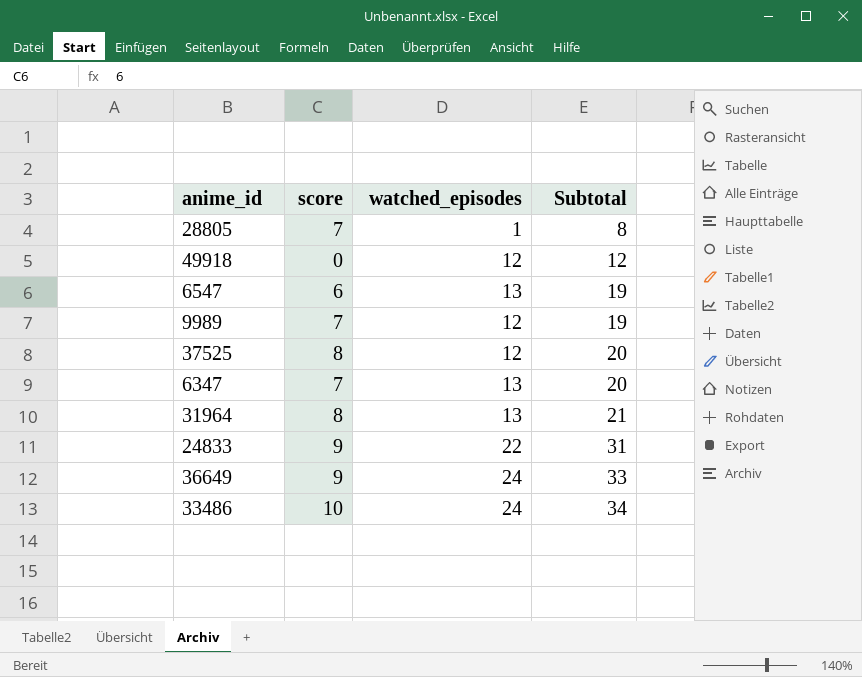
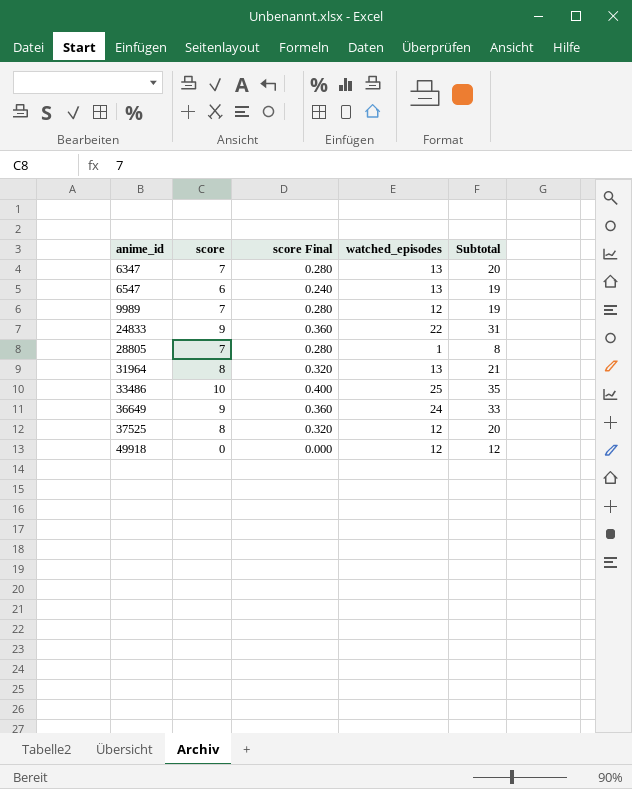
row order: Subtotal ascending -> anime_id ascending
column score Final | formula: none -> [score] * 0.04
33486 | watched_episodes: 24 -> 25
33486 | Subtotal: 34 -> 35

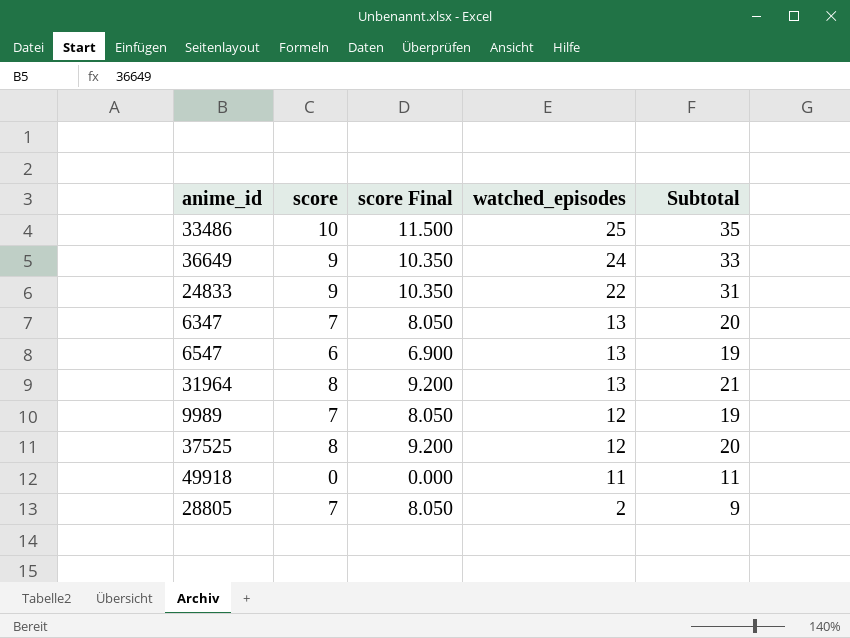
row order: anime_id ascending -> watched_episodes descending
column score Final | formula: [score] * 0.04 -> [score] * 1.15
49918 | watched_episodes: 12 -> 11
49918 | Subtotal: 12 -> 11
28805 | watched_episodes: 1 -> 2
28805 | Subtotal: 8 -> 9

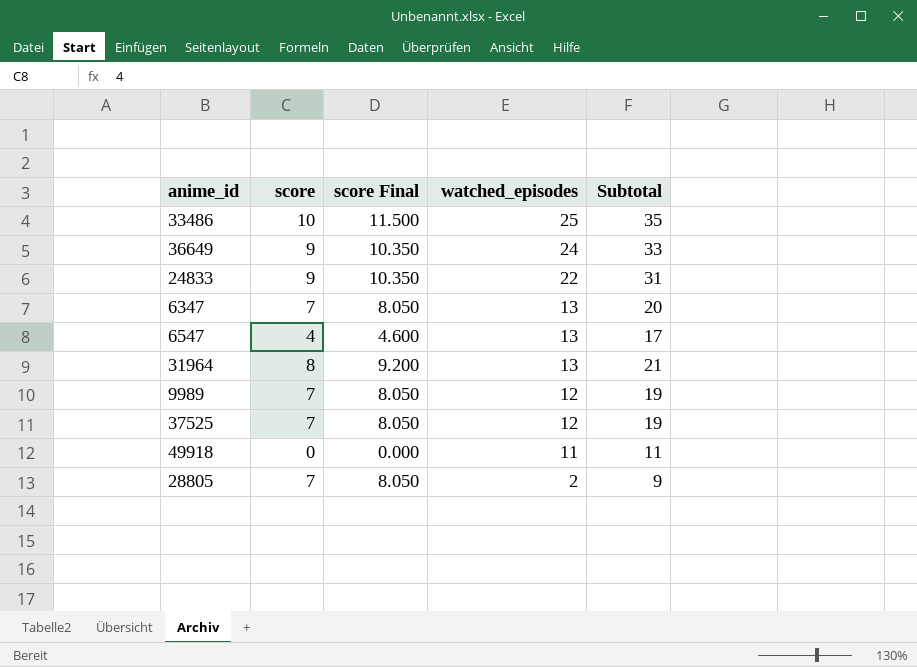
6547 | score: 6 -> 4
6547 | score Final: 6.900 -> 4.600
6547 | Subtotal: 19 -> 17
37525 | score: 8 -> 7
37525 | score Final: 9.200 -> 8.050
37525 | Subtotal: 20 -> 19

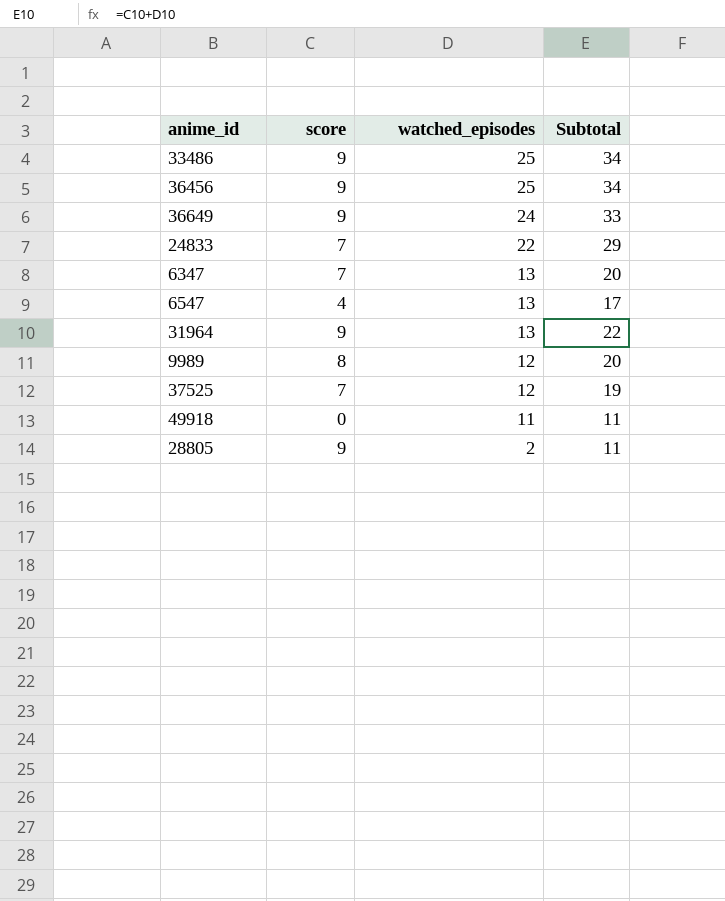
column score Final | formula: [score] * 1.15 -> none
33486 | score: 10 -> 9
33486 | Subtotal: 35 -> 34
row 36456: none -> 9 | 25 | 34
24833 | score: 9 -> 7
24833 | Subtotal: 31 -> 29
31964 | score: 8 -> 9
31964 | Subtotal: 21 -> 22
9989 | score: 7 -> 8
9989 | Subtotal: 19 -> 20
28805 | score: 7 -> 9
28805 | Subtotal: 9 -> 11

